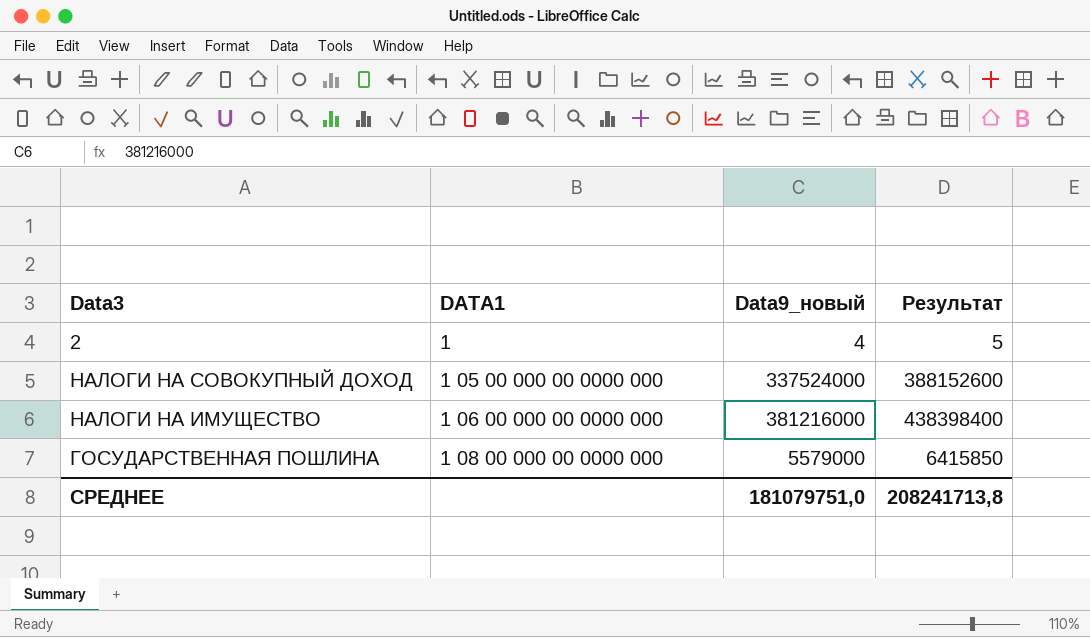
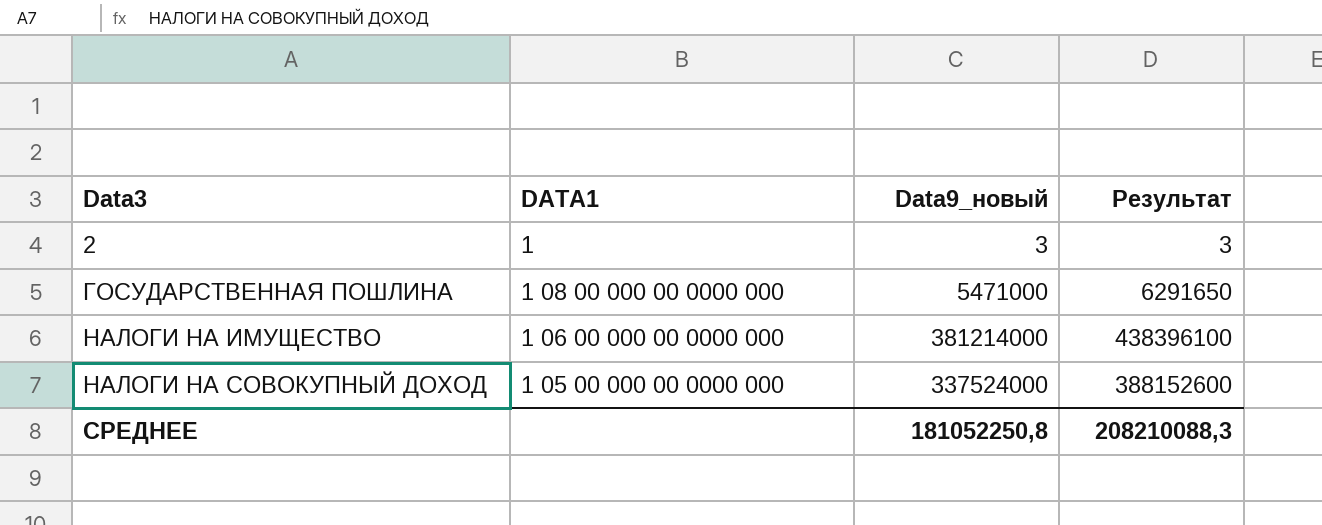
row order: DATA1 ascending -> Data3 ascending
2 | Data9_новый: 4 -> 3
2 | Результат: 5 -> 3
ГОСУДАРСТВЕННАЯ ПОШЛИНА | Data9_новый: 5579000 -> 5471000
ГОСУДАРСТВЕННАЯ ПОШЛИНА | Результат: 6415850 -> 6291650
НАЛОГИ НА ИМУЩЕСТВО | Data9_новый: 381216000 -> 381214000
НАЛОГИ НА ИМУЩЕСТВО | Результат: 438398400 -> 438396100
СРЕДНЕЕ | Data9_новый: 181079751,0 -> 181052250,8
СРЕДНЕЕ | Результат: 208241713,8 -> 208210088,3

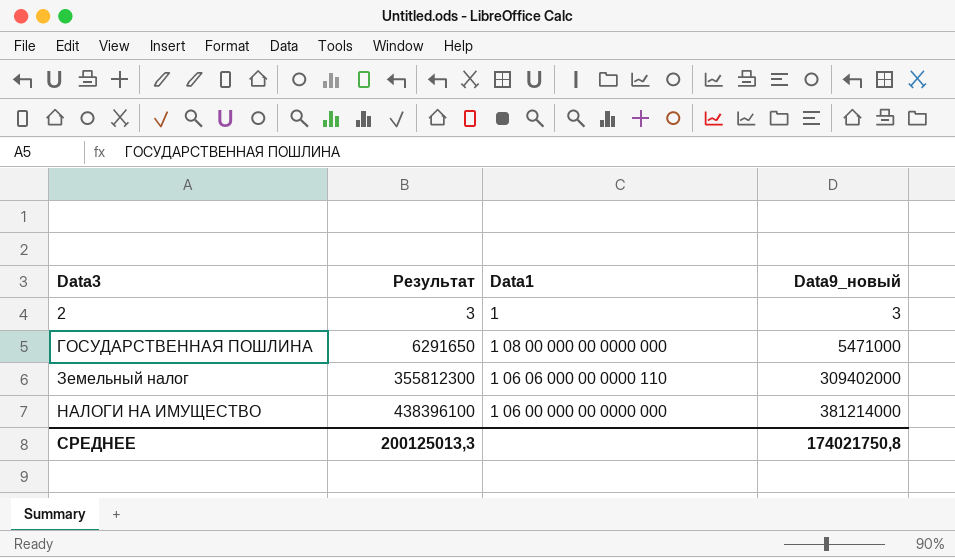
column Результат | position: 4 -> 2
column name: DATA1 -> Data1
row НАЛОГИ НА СОВОКУПНЫЙ ДОХОД: 1 05 00 000 00 0000 000 | 337524000 | 388152600 -> none
row Земельный налог: none -> 355812300 | 1 06 06 000 00 0000 110 | 309402000
СРЕДНЕЕ | Результат: 208210088,3 -> 200125013,3
СРЕДНЕЕ | Data9_новый: 181052250,8 -> 174021750,8

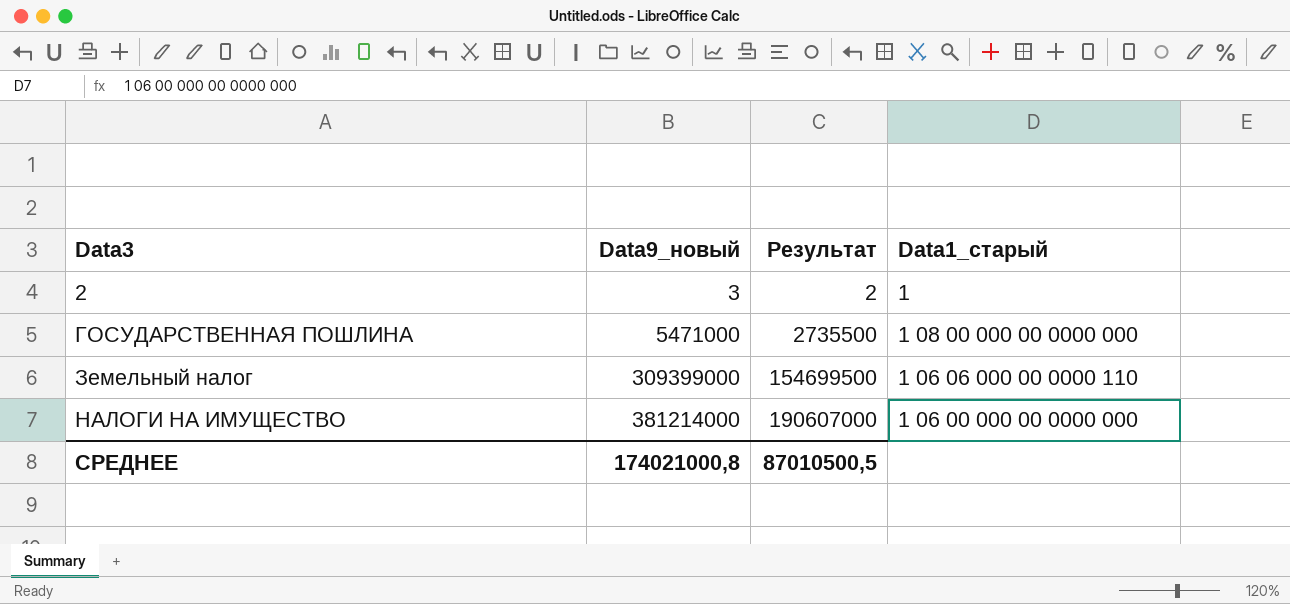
column Data9_новый | position: 4 -> 2
column Результат | formula: [Data9_новый] * 1,15 -> [Data9_новый] * 0,5
column name: Data1 -> Data1_старый
Земельный налог | Data9_новый: 309402000 -> 309399000
СРЕДНЕЕ | Data9_новый: 174021750,8 -> 174021000,8
СРЕДНЕЕ | Результат: 200125013,3 -> 87010500,5

